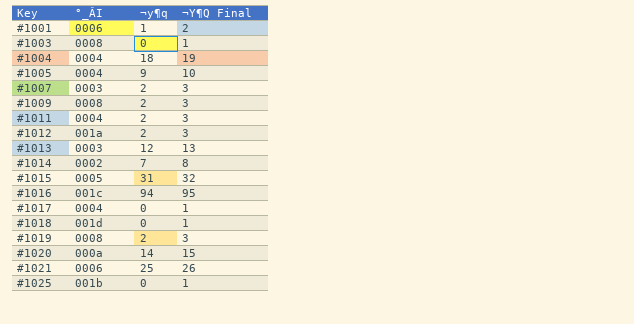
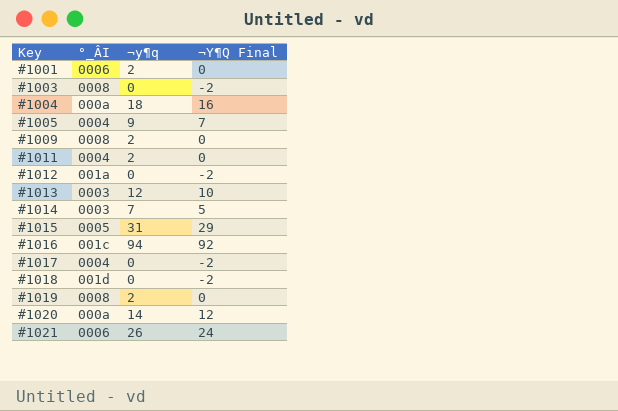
column ¬Y¶Q Final | formula: [¬y¶q] + 1 -> [¬y¶q] - 2
row #1007: 0003 | 2 | 3 -> none
row #1025: 001b | 0 | 1 -> none
#1001 | ¬y¶q: 1 -> 2
#1004 | °_ÂI: 0004 -> 000a
#1012 | ¬y¶q: 2 -> 0
#1014 | °_ÂI: 0002 -> 0003
#1021 | ¬y¶q: 25 -> 26

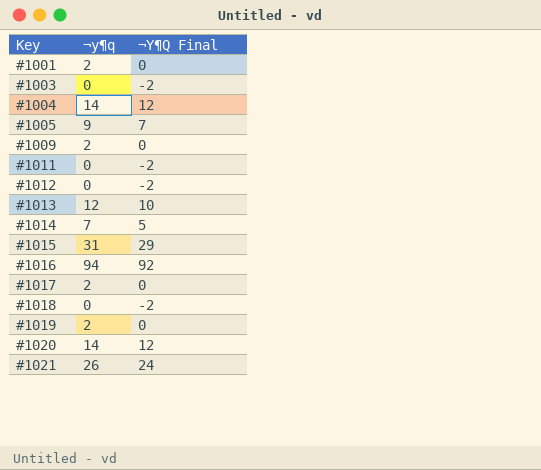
column °_ÂI | position: 2 -> none
#1004 | ¬y¶q: 18 -> 14
#1004 | ¬Y¶Q Final: 16 -> 12
#1011 | ¬y¶q: 2 -> 0
#1011 | ¬Y¶Q Final: 0 -> -2
#1017 | ¬y¶q: 0 -> 2
#1017 | ¬Y¶Q Final: -2 -> 0

